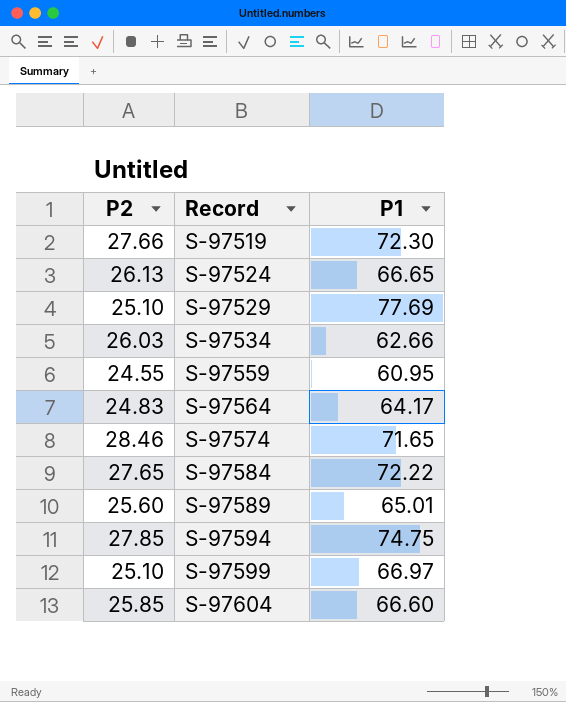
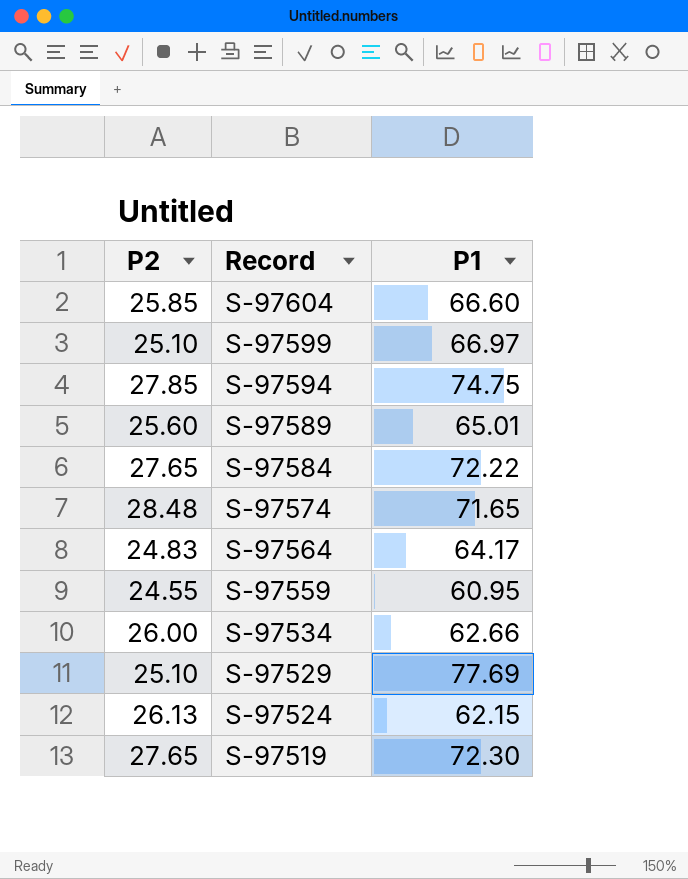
row order: Record ascending -> Record descending
S-97574 | P2: 28.46 -> 28.48
S-97534 | P2: 26.03 -> 26.00
S-97524 | P1: 66.65 -> 62.15
S-97519 | P2: 27.66 -> 27.65

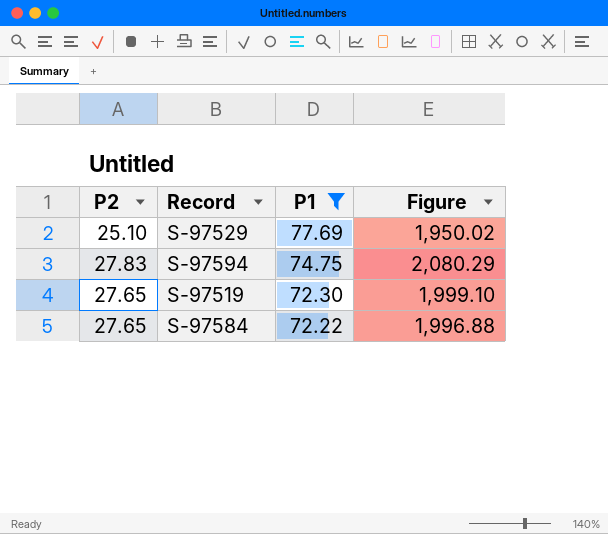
filter: none -> P1 >= 72.22
row order: Record descending -> P1 descending
column Figure | formula: none -> [P2] * [P1]
S-97594 | P2: 27.85 -> 27.83

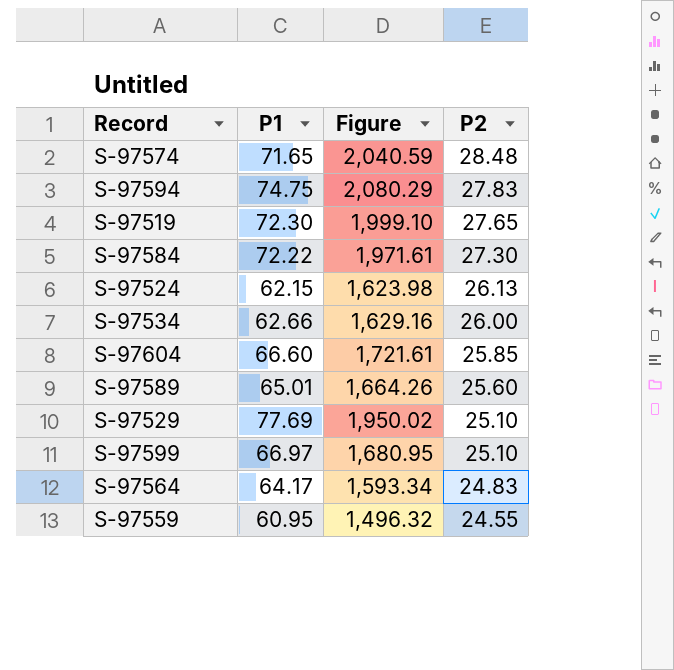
filter: P1 >= 72.22 -> none
row order: P1 descending -> P2 descending
column P2 | position: 1 -> 4
S-97584 | Figure: 1,996.88 -> 1,971.61
S-97584 | P2: 27.65 -> 27.30

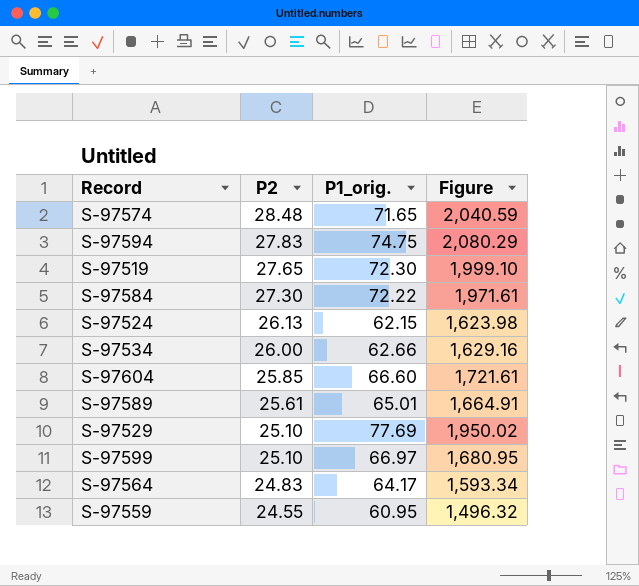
column P2 | position: 4 -> 2
column name: P1 -> P1_orig.
S-97589 | P2: 25.60 -> 25.61
S-97589 | Figure: 1,664.26 -> 1,664.91

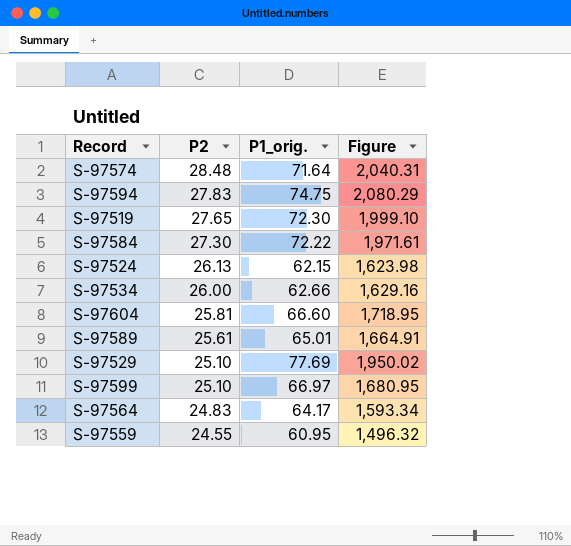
S-97574 | P1_orig.: 71.65 -> 71.64
S-97574 | Figure: 2,040.59 -> 2,040.31
S-97604 | P2: 25.85 -> 25.81
S-97604 | Figure: 1,721.61 -> 1,718.95

